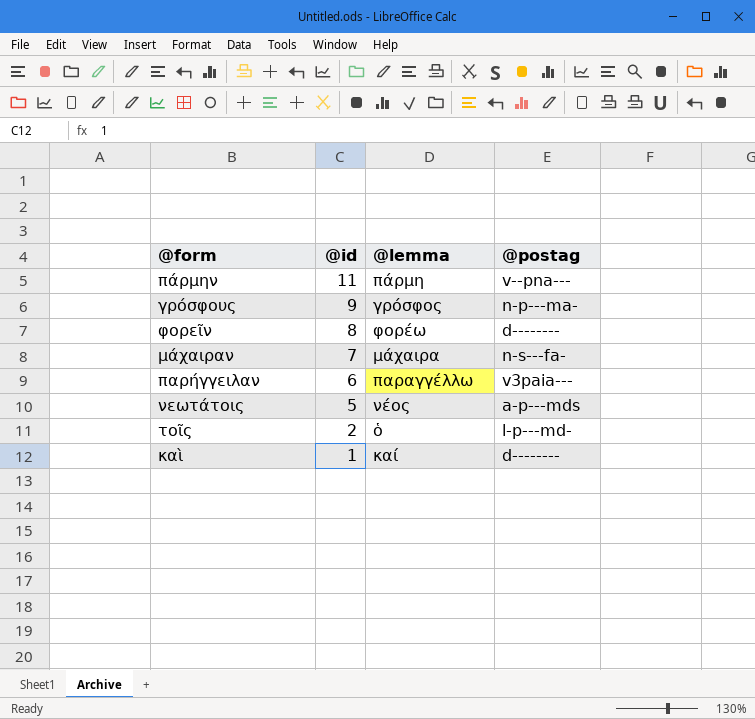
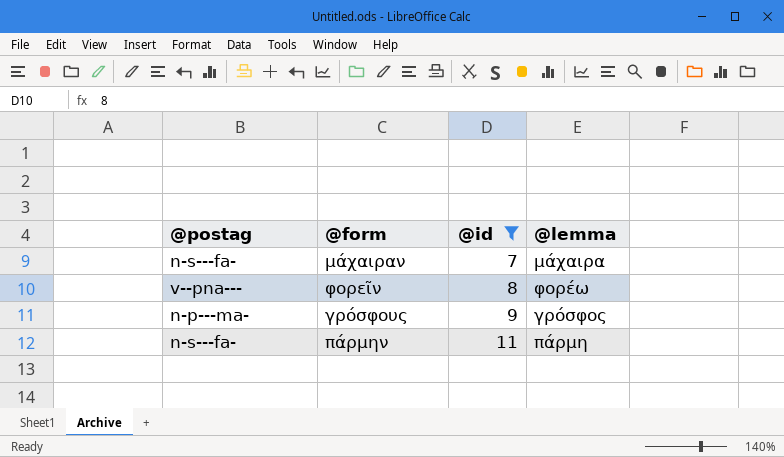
filter: none -> @id >= 7
row order: @id descending -> @id ascending
column @postag | position: 4 -> 1
φορεῖν | @postag: d-------- -> v--pna---
πάρμην | @postag: v--pna--- -> n-s---fa-

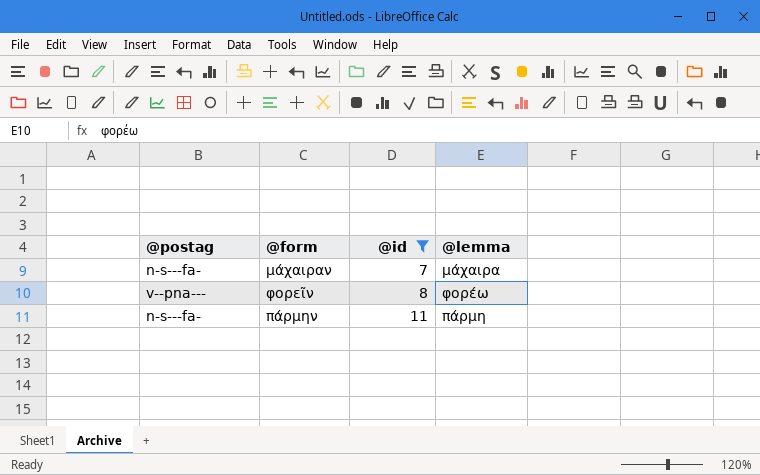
row γρόσφους: n-p---ma- | 9 | γρόσφος -> none

